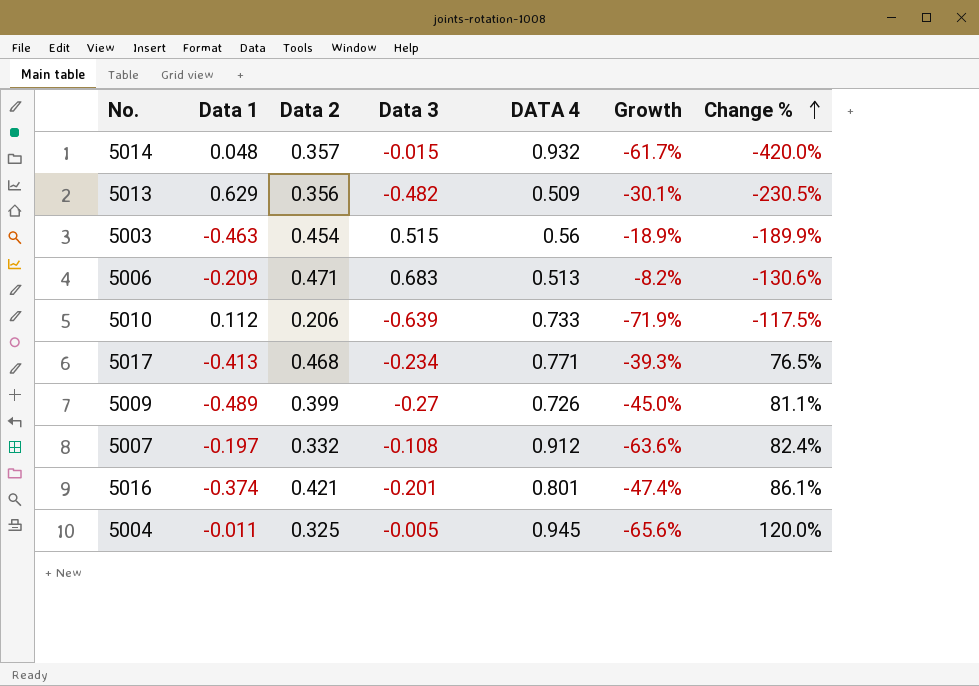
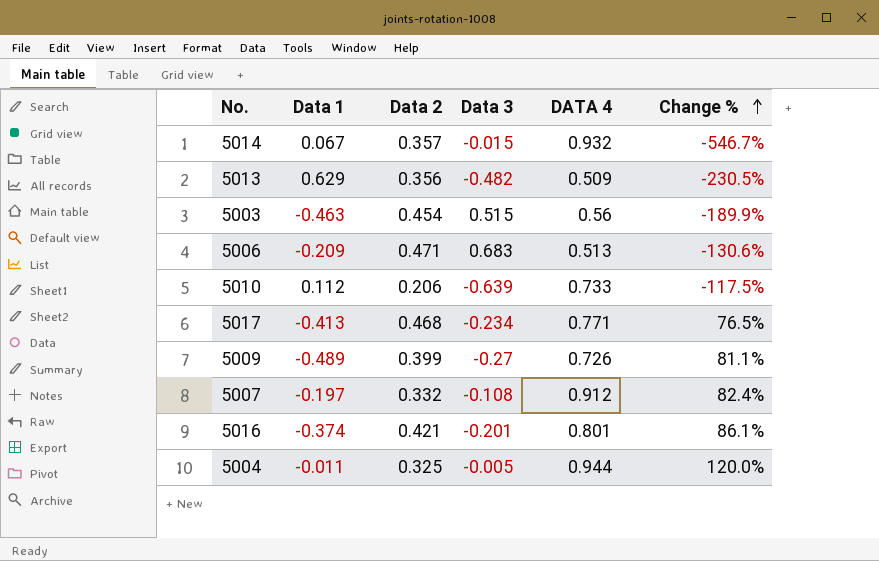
column Growth | formula: ([Data 2] - [DATA 4]) / [DATA 4] -> none
5014 | Data 1: 0.048 -> 0.067
5014 | Change %: -420.0% -> -546.7%
5004 | DATA 4: 0.945 -> 0.944

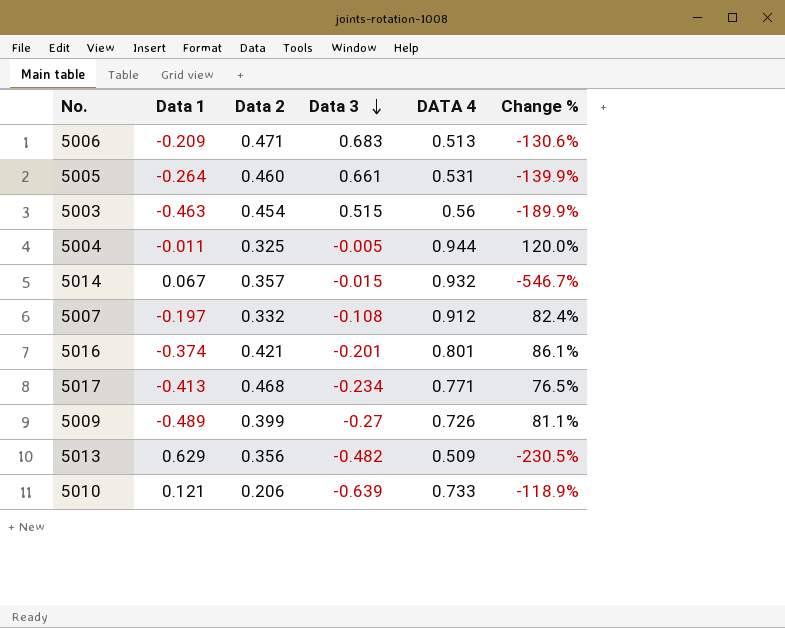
row order: Change % ascending -> Data 3 descending
row 5005: none -> -0.264 | 0.460 | 0.661 | 0.531 | -139.9%
5010 | Data 1: 0.112 -> 0.121
5010 | Change %: -117.5% -> -118.9%

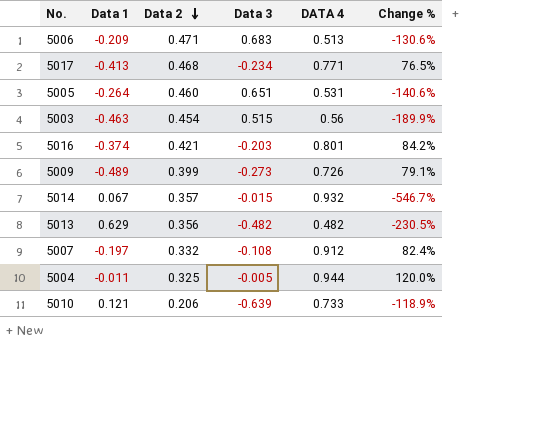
row order: Data 3 descending -> Data 2 descending
5005 | Data 3: 0.661 -> 0.651
5005 | Change %: -139.9% -> -140.6%
5016 | Data 3: -0.201 -> -0.203
5016 | Change %: 86.1% -> 84.2%
5009 | Data 3: -0.27 -> -0.273
5009 | Change %: 81.1% -> 79.1%
5013 | DATA 4: 0.509 -> 0.482

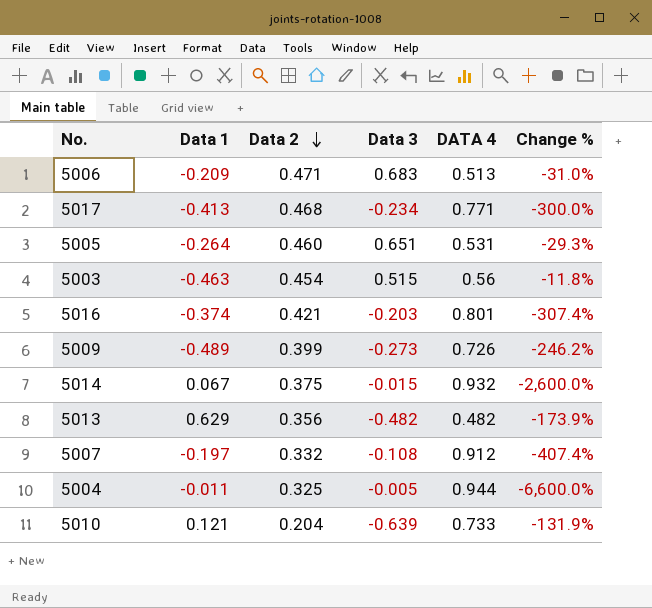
column Change % | formula: ([Data 1] - [Data 3]) / [Data 3] -> ([Data 2] - [Data 3]) / [Data 3]
5014 | Data 2: 0.357 -> 0.375
5010 | Data 2: 0.206 -> 0.204

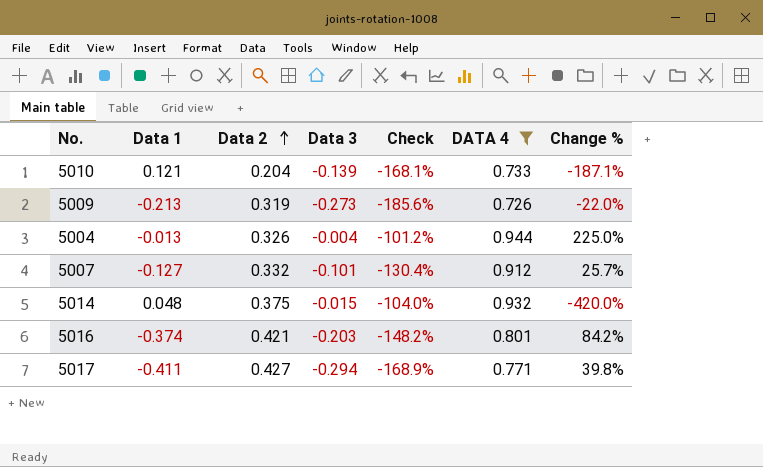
filter: none -> DATA 4 >= 0.726
row order: Data 2 descending -> Data 2 ascending
column Check | formula: none -> ([Data 3] - [Data 2]) / [Data 2]
column Change % | formula: ([Data 2] - [Data 3]) / [Data 3] -> ([Data 1] - [Data 3]) / [Data 3]
5010 | Data 3: -0.639 -> -0.139
5009 | Data 1: -0.489 -> -0.213
5009 | Data 2: 0.399 -> 0.319
5004 | Data 1: -0.011 -> -0.013
5004 | Data 2: 0.325 -> 0.326
5004 | Data 3: -0.005 -> -0.004
5007 | Data 1: -0.197 -> -0.127
5007 | Data 3: -0.108 -> -0.101
5014 | Data 1: 0.067 -> 0.048
5017 | Data 1: -0.413 -> -0.411
5017 | Data 2: 0.468 -> 0.427
5017 | Data 3: -0.234 -> -0.294

